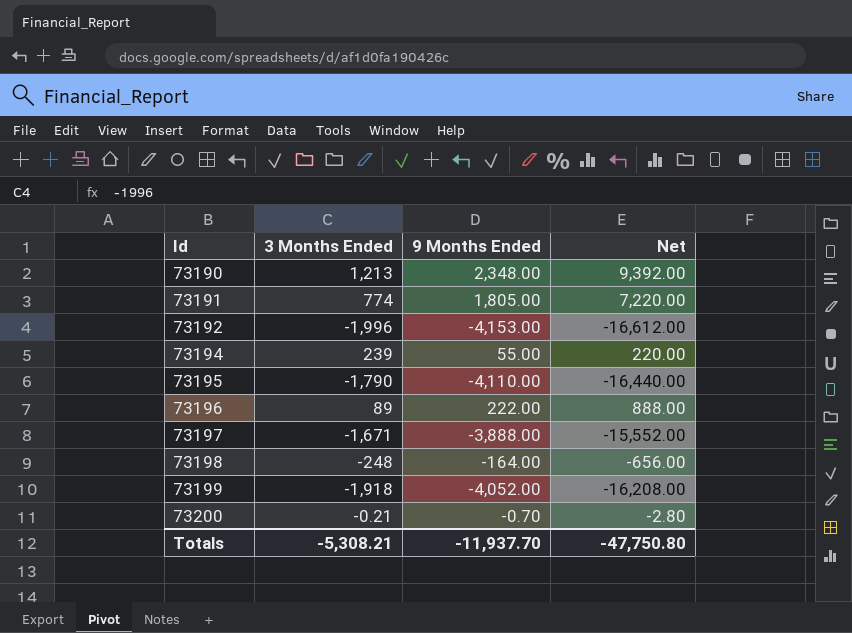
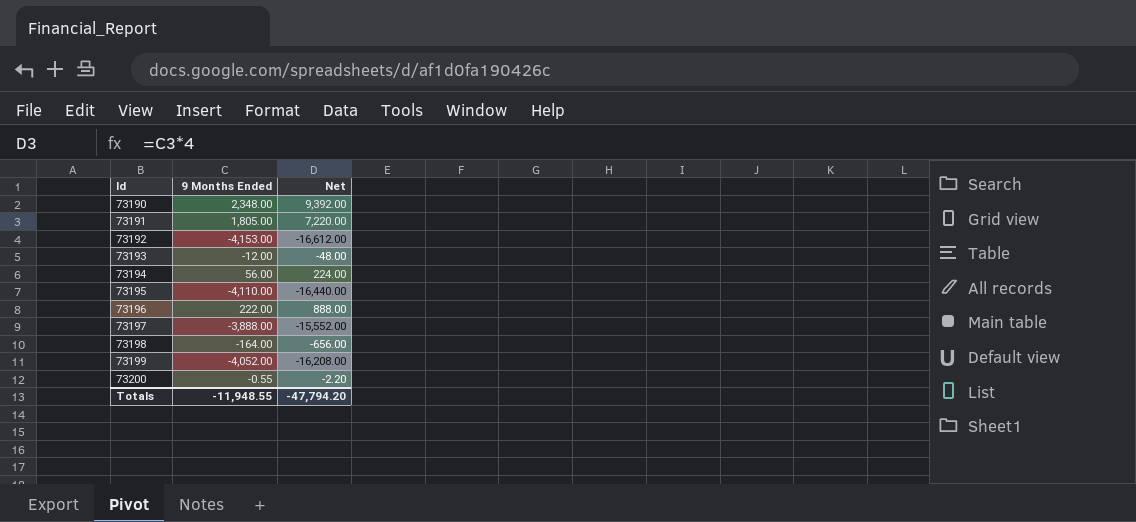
column 3 Months Ended | position: 2 -> none
row 73193: none -> -12.00 | -48.00
73194 | 9 Months Ended: 55.00 -> 56.00
73194 | Net: 220.00 -> 224.00
73200 | 9 Months Ended: -0.70 -> -0.55
73200 | Net: -2.80 -> -2.20
Totals | 9 Months Ended: -11,937.70 -> -11,948.55
Totals | Net: -47,750.80 -> -47,794.20

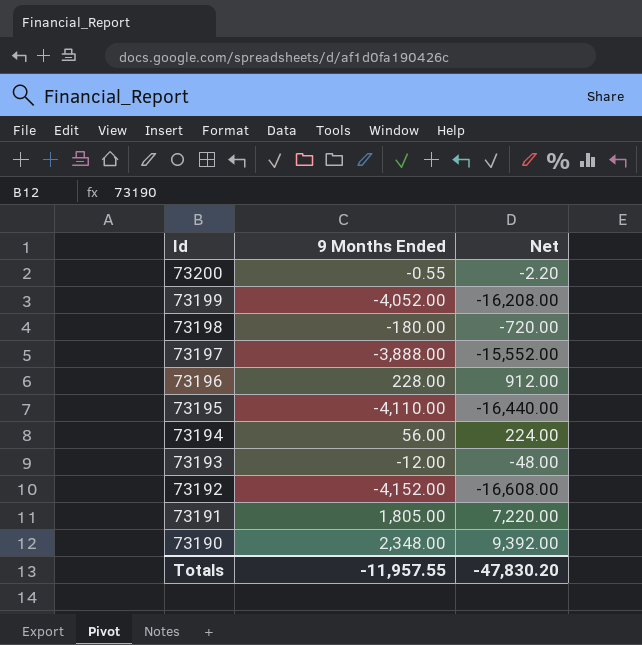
row order: Id ascending -> Id descending
73198 | 9 Months Ended: -164.00 -> -180.00
73198 | Net: -656.00 -> -720.00
73196 | 9 Months Ended: 222.00 -> 228.00
73196 | Net: 888.00 -> 912.00
73192 | 9 Months Ended: -4,153.00 -> -4,152.00
73192 | Net: -16,612.00 -> -16,608.00
Totals | 9 Months Ended: -11,948.55 -> -11,957.55
Totals | Net: -47,794.20 -> -47,830.20

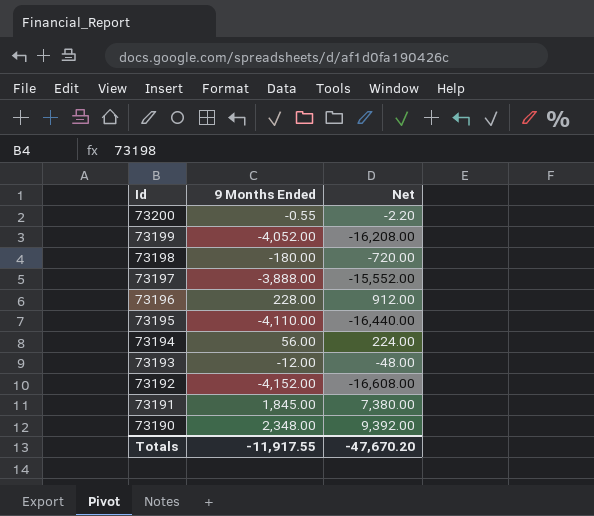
73191 | 9 Months Ended: 1,805.00 -> 1,845.00
73191 | Net: 7,220.00 -> 7,380.00
Totals | 9 Months Ended: -11,957.55 -> -11,917.55
Totals | Net: -47,830.20 -> -47,670.20

